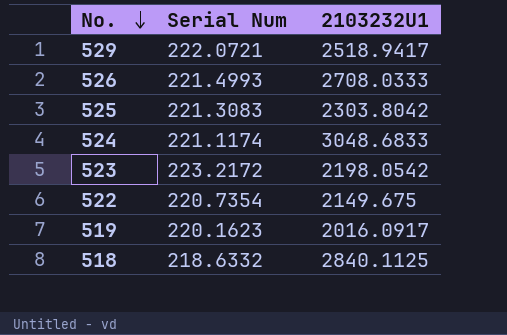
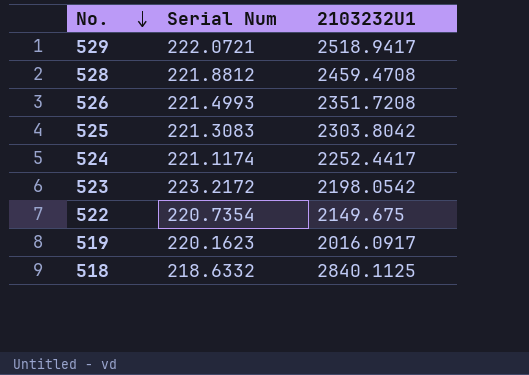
row 528: none -> 221.8812 | 2459.4708
526 | 2103232U1: 2708.0333 -> 2351.7208
524 | 2103232U1: 3048.6833 -> 2252.4417

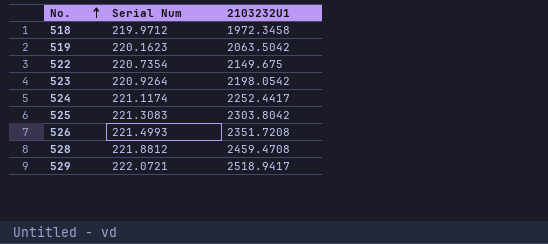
row order: No. descending -> No. ascending
518 | Serial Num: 218.6332 -> 219.9712
518 | 2103232U1: 2840.1125 -> 1972.3458
519 | 2103232U1: 2016.0917 -> 2063.5042
523 | Serial Num: 223.2172 -> 220.9264

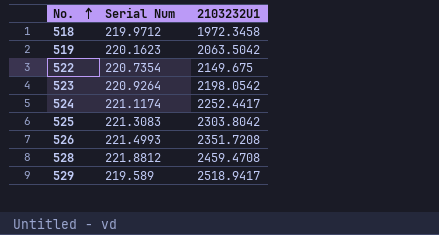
529 | Serial Num: 222.0721 -> 219.589

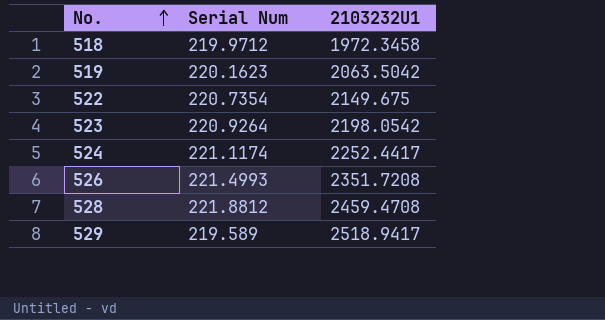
row 525: 221.3083 | 2303.8042 -> none

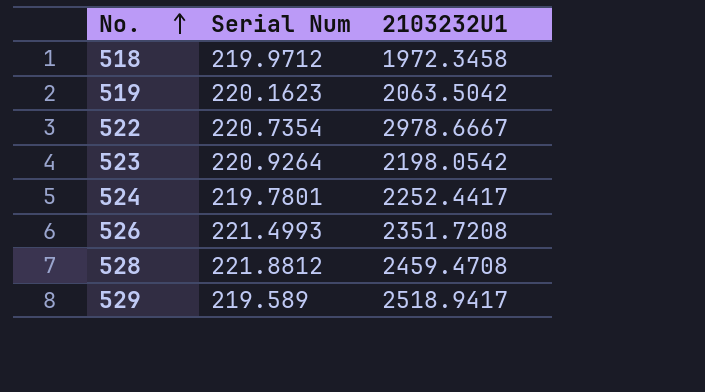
522 | 2103232U1: 2149.675 -> 2978.6667
524 | Serial Num: 221.1174 -> 219.7801

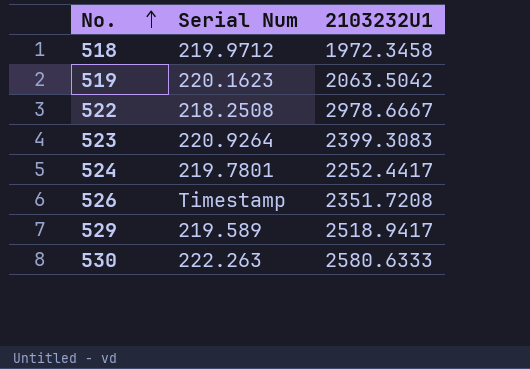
row 528: 221.8812 | 2459.4708 -> none
522 | Serial Num: 220.7354 -> 218.2508
523 | 2103232U1: 2198.0542 -> 2399.3083
526 | Serial Num: 221.4993 -> Timestamp
row 530: none -> 222.263 | 2580.6333

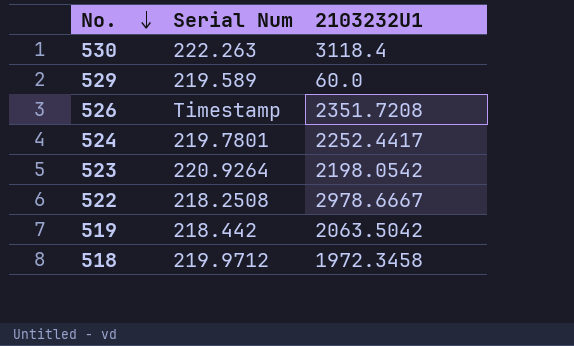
row order: No. ascending -> No. descending
530 | 2103232U1: 2580.6333 -> 3118.4
529 | 2103232U1: 2518.9417 -> 60.0
523 | 2103232U1: 2399.3083 -> 2198.0542
519 | Serial Num: 220.1623 -> 218.442

